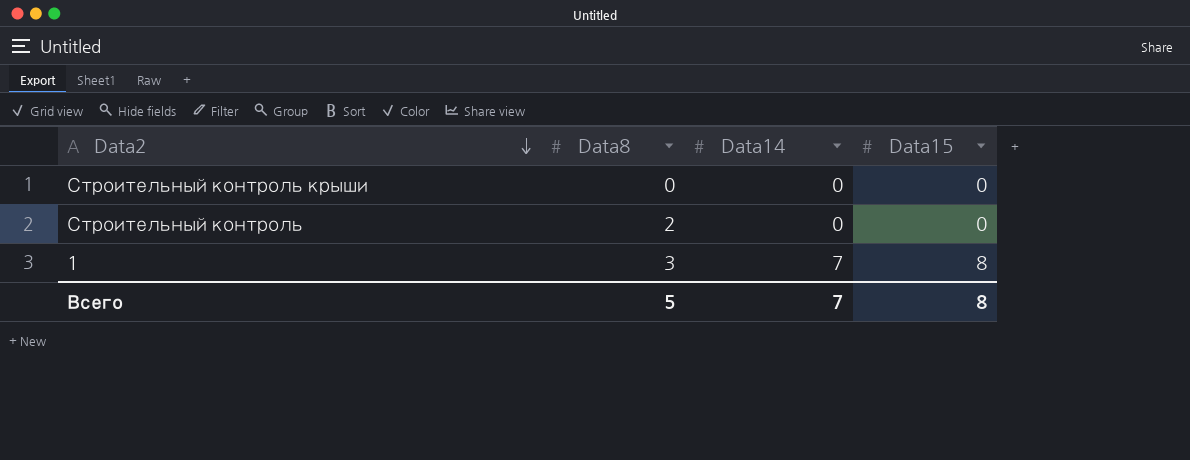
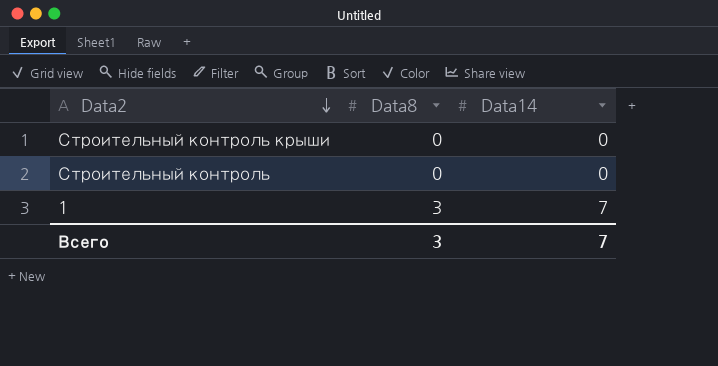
column Data15 | position: 4 -> none
Строительный контроль | Data8: 2 -> 0
Всего | Data8: 5 -> 3

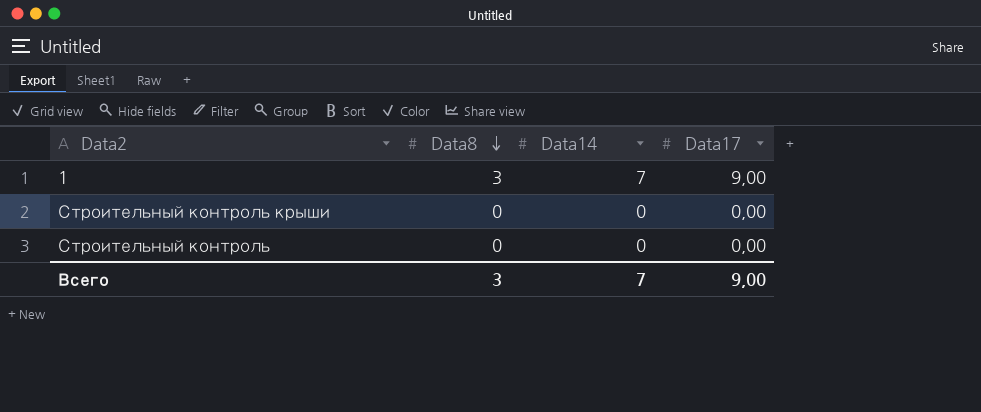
row order: Data2 descending -> Data8 descending
column Data17 | position: none -> 4

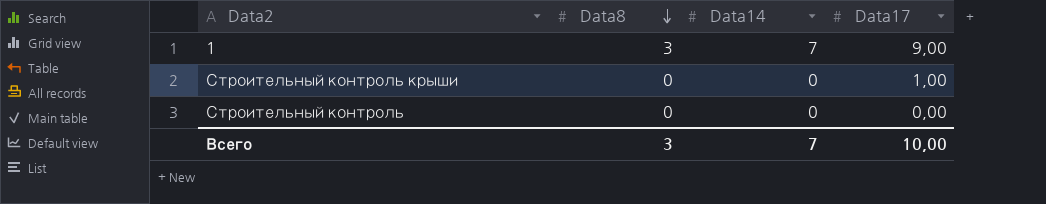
Строительный контроль крыши | Data17: 0,00 -> 1,00
Всего | Data17: 9,00 -> 10,00

